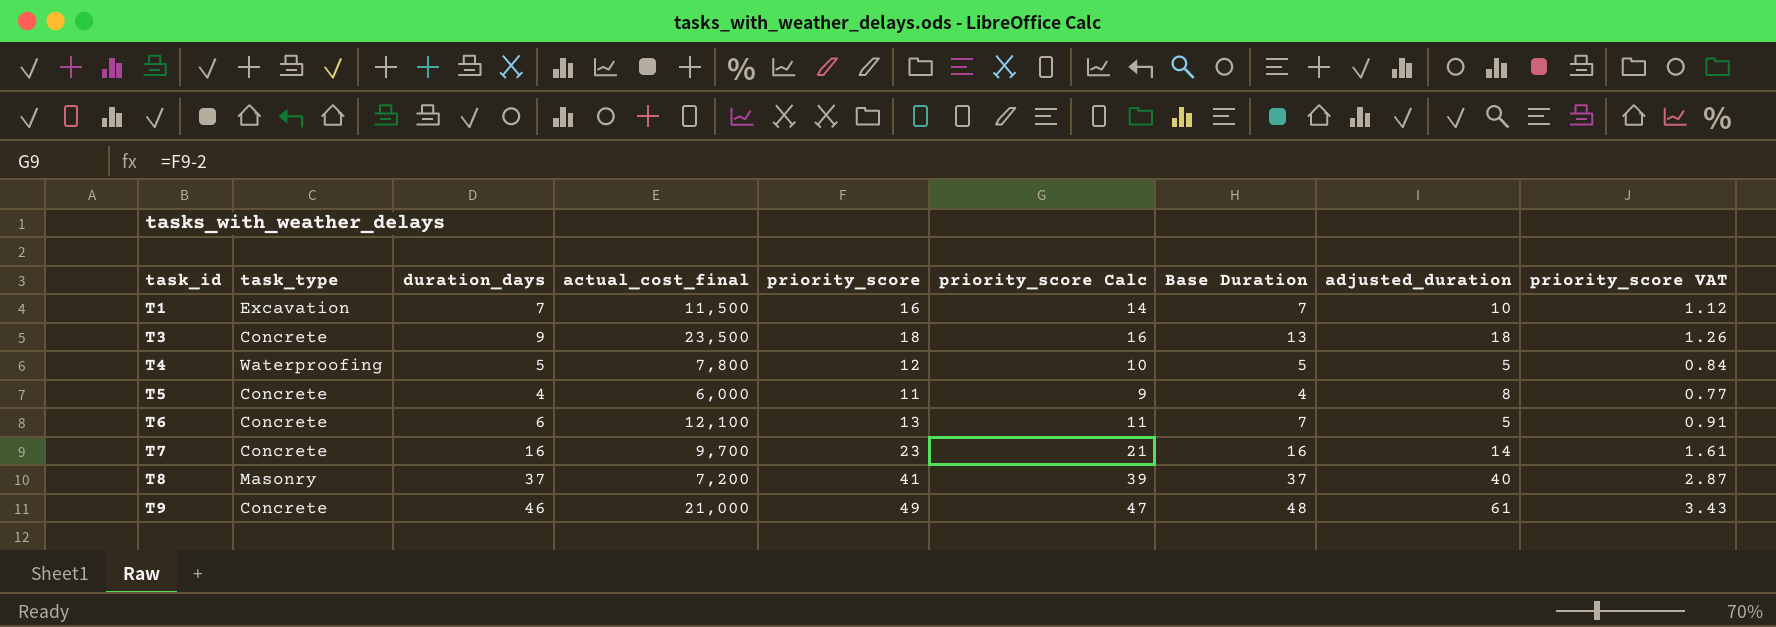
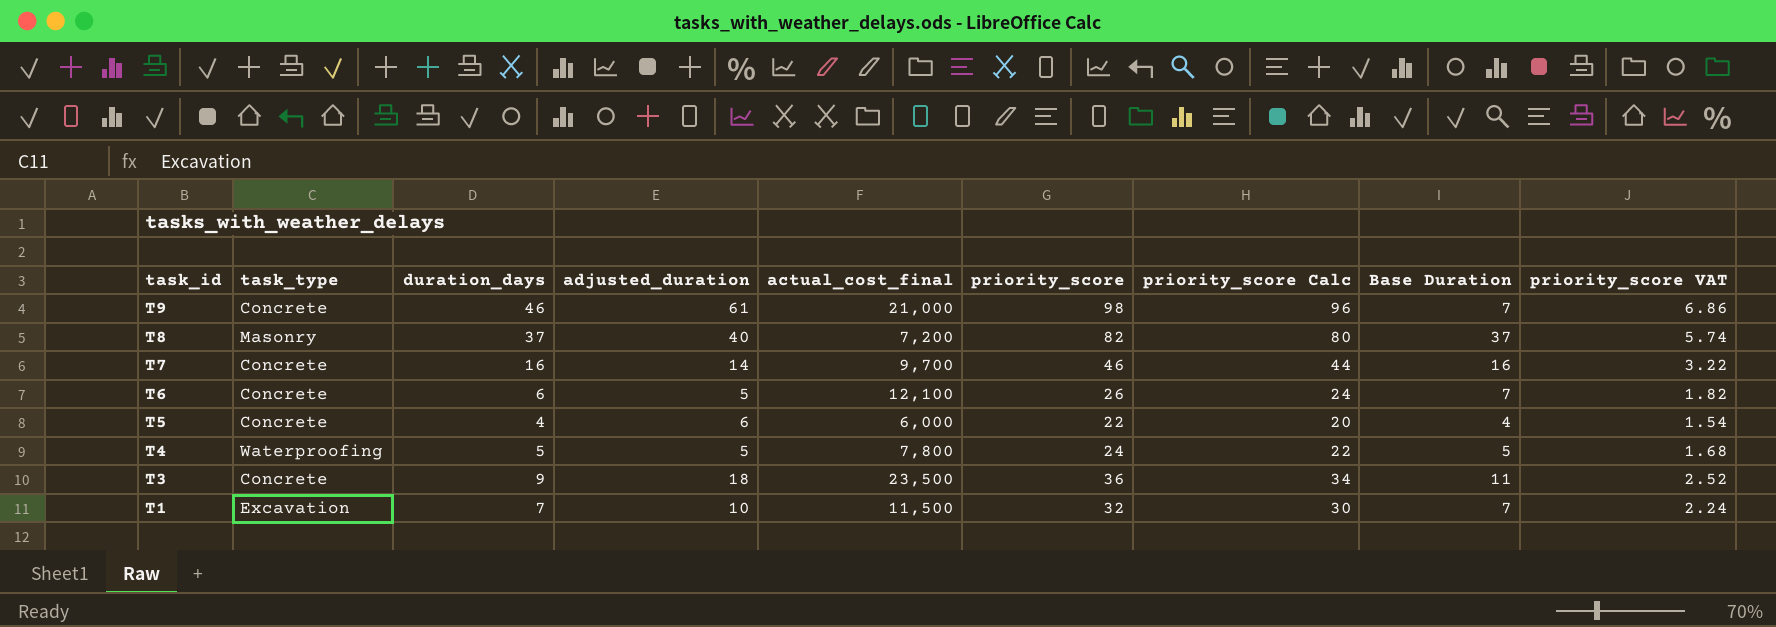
row order: task_id ascending -> task_id descending
column adjusted_duration | position: 8 -> 4
T9 | priority_score: 49 -> 98
T9 | priority_score Calc: 47 -> 96
T9 | Base Duration: 48 -> 7
T9 | priority_score VAT: 3.43 -> 6.86
T8 | priority_score: 41 -> 82
T8 | priority_score Calc: 39 -> 80
T8 | priority_score VAT: 2.87 -> 5.74
T7 | priority_score: 23 -> 46
T7 | priority_score Calc: 21 -> 44
T7 | priority_score VAT: 1.61 -> 3.22
T6 | priority_score: 13 -> 26
T6 | priority_score Calc: 11 -> 24
T6 | priority_score VAT: 0.91 -> 1.82
T5 | adjusted_duration: 8 -> 6
T5 | priority_score: 11 -> 22
T5 | priority_score Calc: 9 -> 20
T5 | priority_score VAT: 0.77 -> 1.54
T4 | priority_score: 12 -> 24
T4 | priority_score Calc: 10 -> 22
T4 | priority_score VAT: 0.84 -> 1.68
T3 | priority_score: 18 -> 36
T3 | priority_score Calc: 16 -> 34
T3 | Base Duration: 13 -> 11
T3 | priority_score VAT: 1.26 -> 2.52
T1 | priority_score: 16 -> 32
T1 | priority_score Calc: 14 -> 30
T1 | priority_score VAT: 1.12 -> 2.24

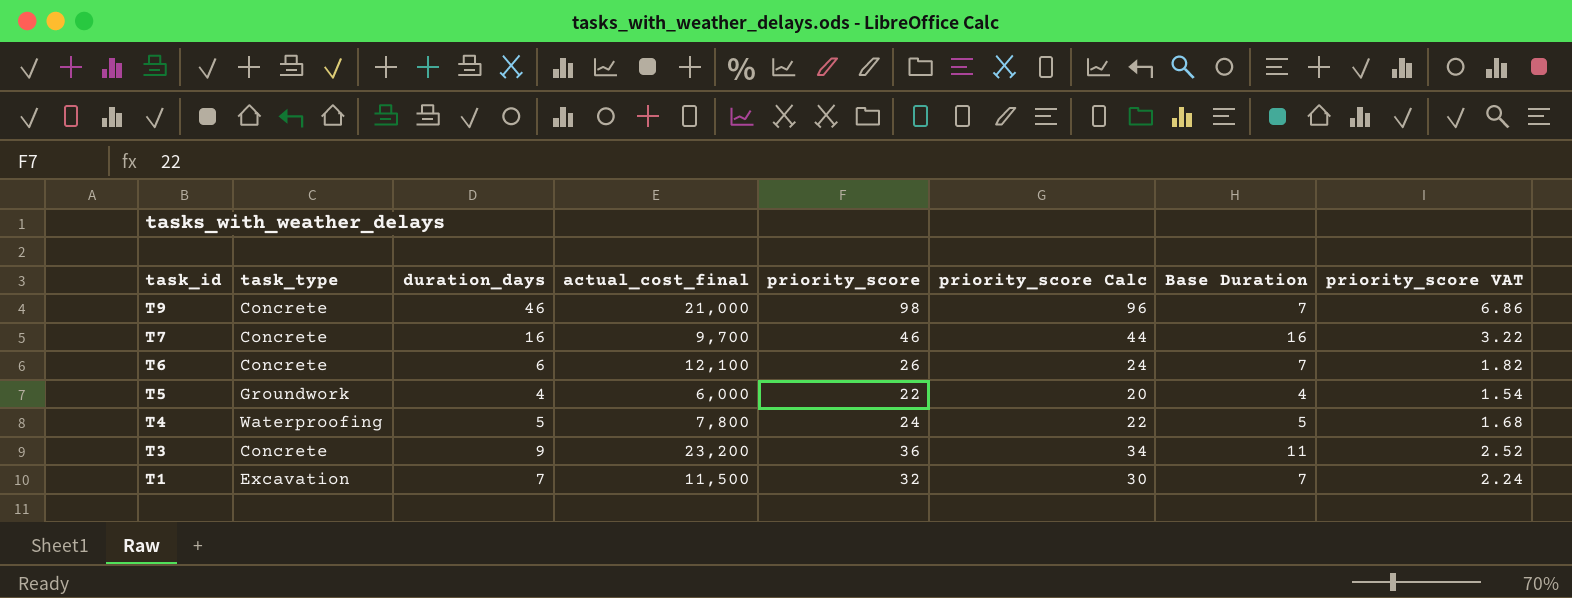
column adjusted_duration | position: 4 -> none
row T8: Masonry | 37 | 40 | 7,200 | 82 | 80 | 37 | 5.74 -> none
T5 | task_type: Concrete -> Groundwork
T3 | actual_cost_final: 23,500 -> 23,200

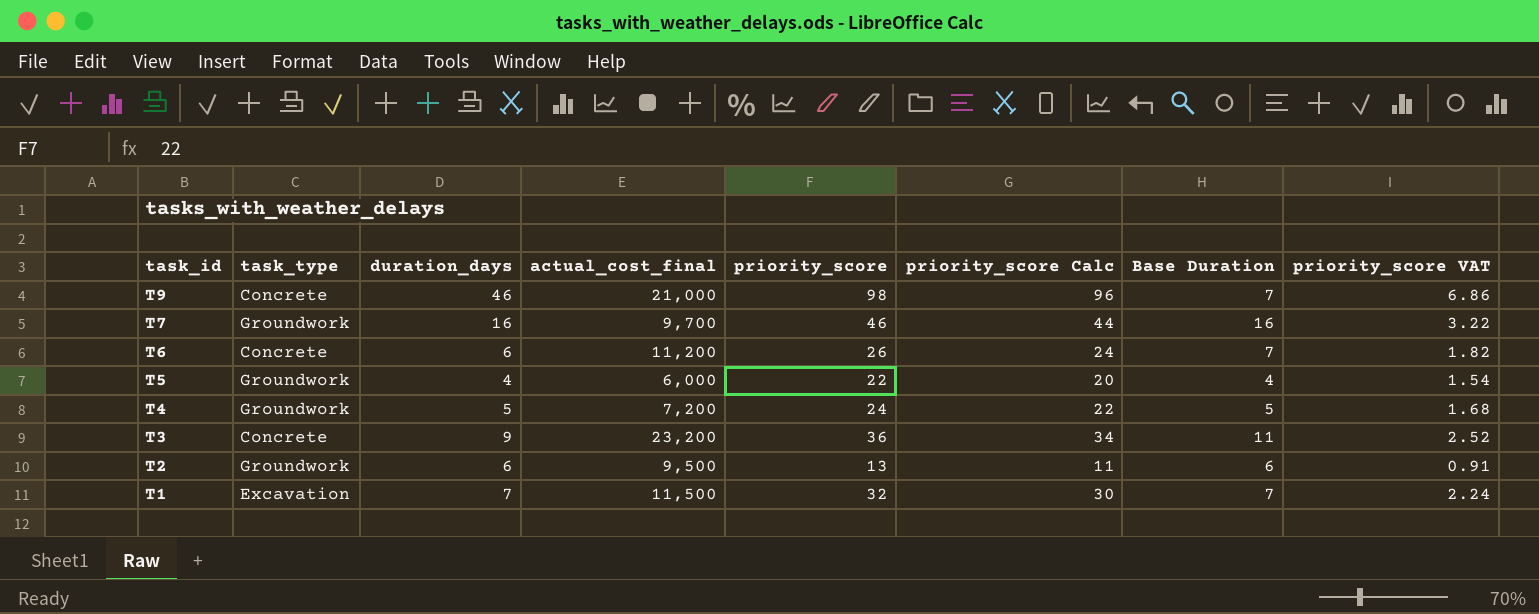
T7 | task_type: Concrete -> Groundwork
T6 | actual_cost_final: 12,100 -> 11,200
T4 | task_type: Waterproofing -> Groundwork
T4 | actual_cost_final: 7,800 -> 7,200
row T2: none -> Groundwork | 6 | 9,500 | 13 | 11 | 6 | 0.91

